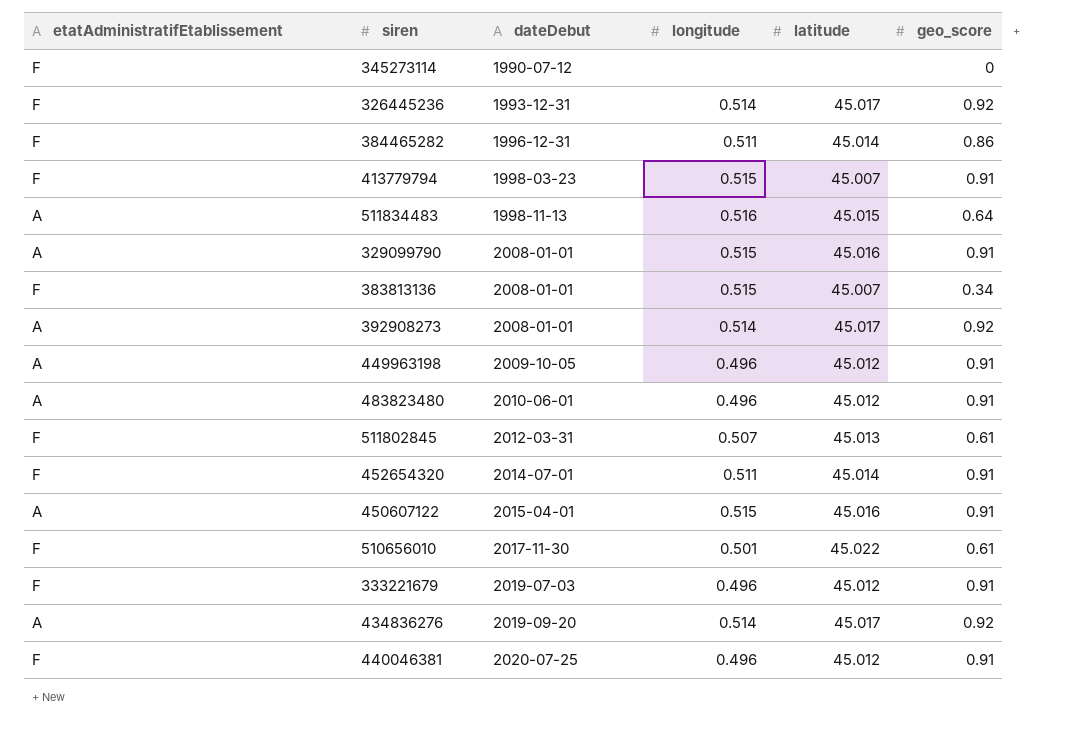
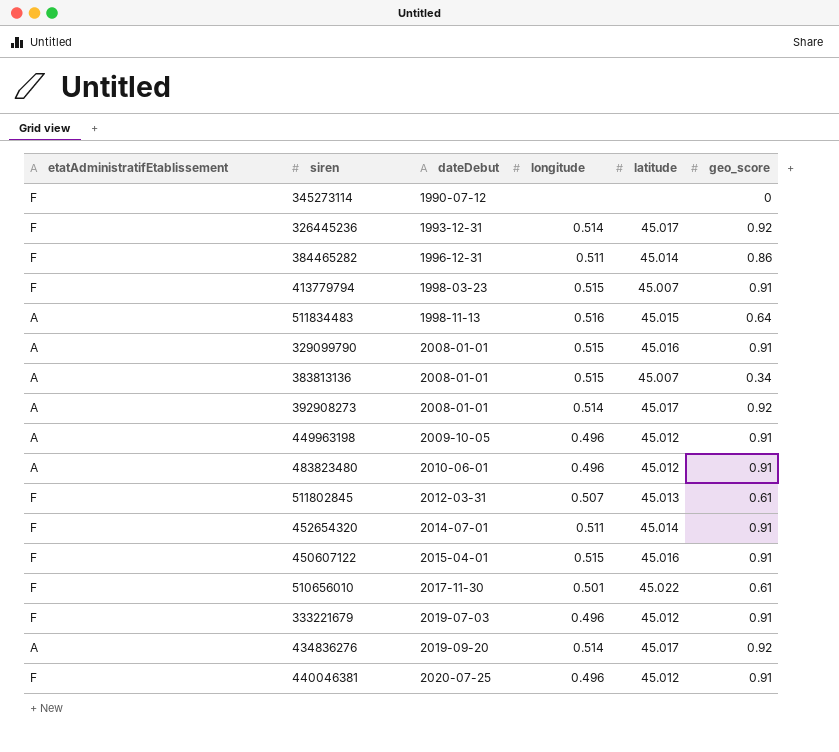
383813136 | etatAdministratifEtablissement: F -> A
450607122 | etatAdministratifEtablissement: A -> F

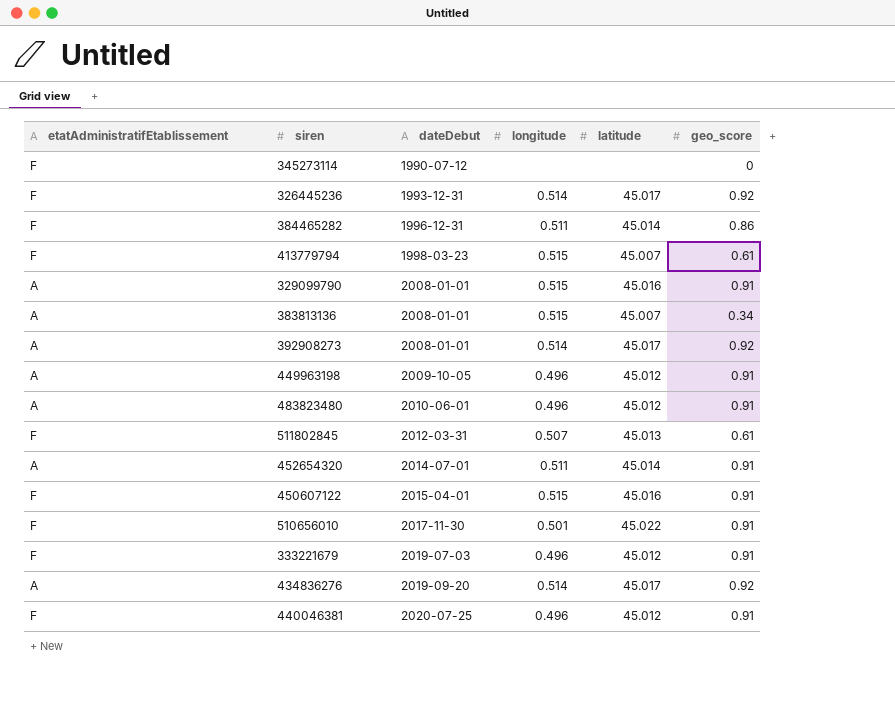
row 511834483: A | 1998-11-13 | 0.516 | 45.015 | 0.64 -> none
413779794 | geo_score: 0.91 -> 0.61
452654320 | etatAdministratifEtablissement: F -> A
510656010 | geo_score: 0.61 -> 0.91

